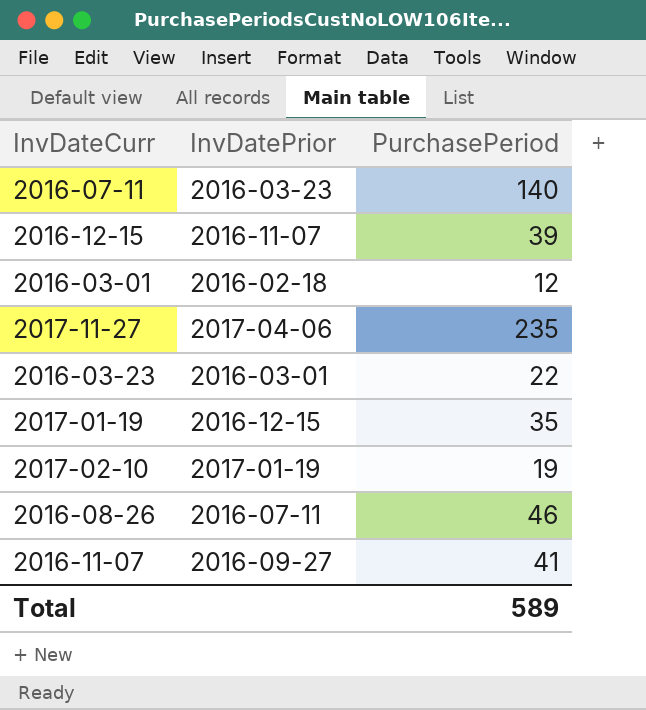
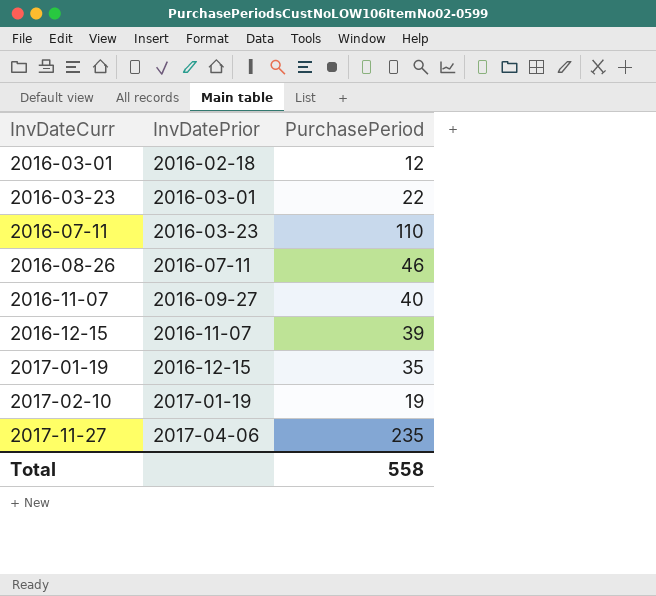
row order: none -> InvDateCurr ascending
2016-07-11 | PurchasePeriod: 140 -> 110
2016-11-07 | PurchasePeriod: 41 -> 40
Total | PurchasePeriod: 589 -> 558

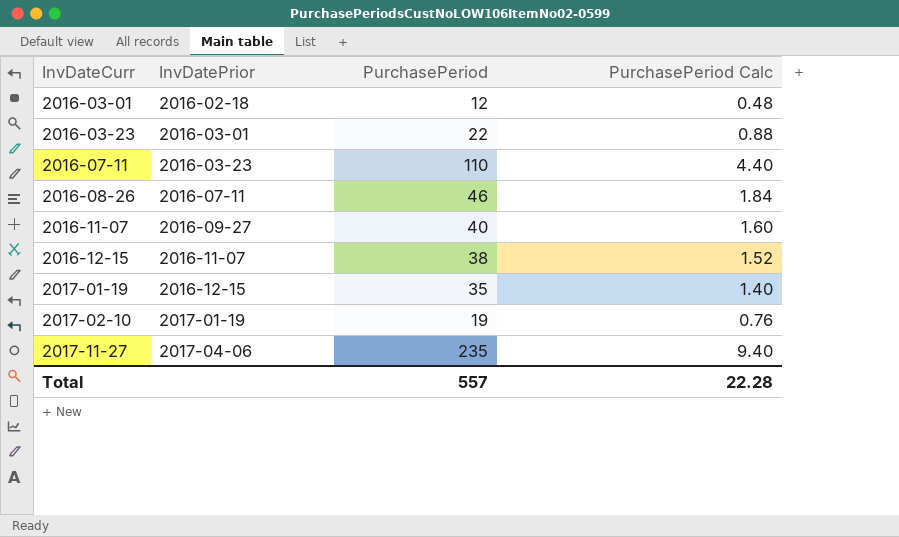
column PurchasePeriod Calc | formula: none -> [PurchasePeriod] * 0.04
2016-12-15 | PurchasePeriod: 39 -> 38
Total | PurchasePeriod: 558 -> 557

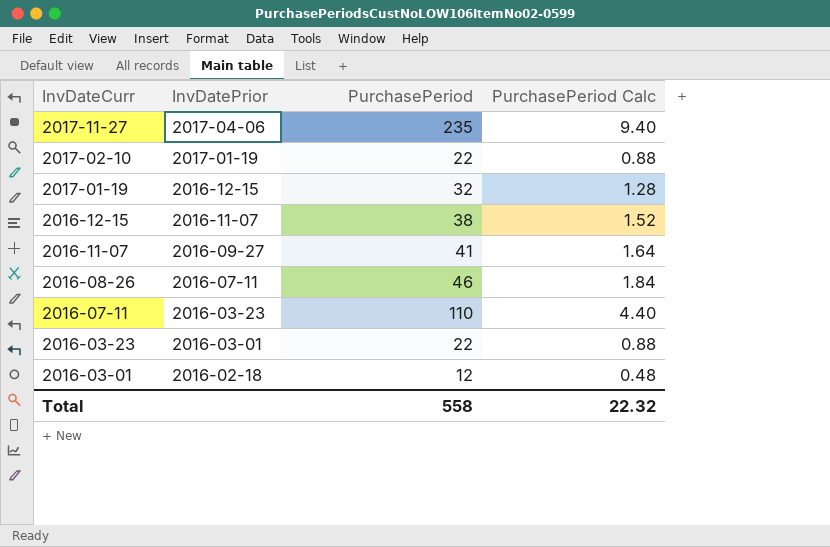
row order: InvDateCurr ascending -> InvDateCurr descending
2017-02-10 | PurchasePeriod: 19 -> 22
2017-02-10 | PurchasePeriod Calc: 0.76 -> 0.88
2017-01-19 | PurchasePeriod: 35 -> 32
2017-01-19 | PurchasePeriod Calc: 1.40 -> 1.28
2016-11-07 | PurchasePeriod: 40 -> 41
2016-11-07 | PurchasePeriod Calc: 1.60 -> 1.64
Total | PurchasePeriod: 557 -> 558
Total | PurchasePeriod Calc: 22.28 -> 22.32

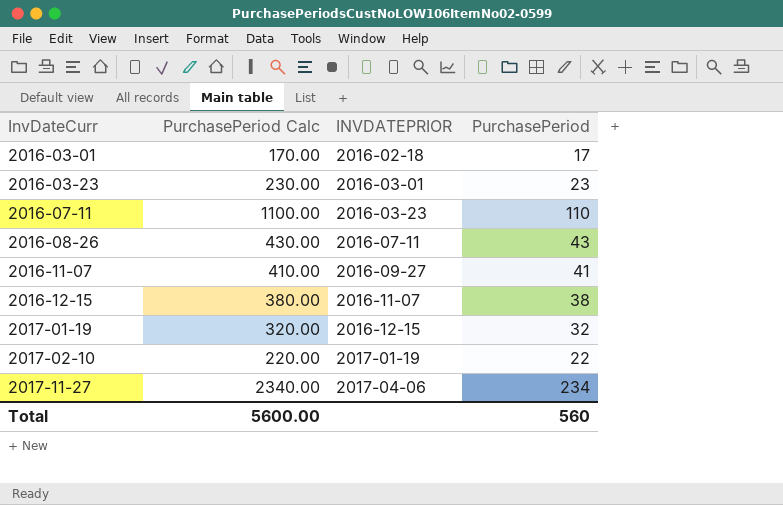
row order: InvDateCurr descending -> InvDateCurr ascending
column PurchasePeriod Calc | formula: [PurchasePeriod] * 0.04 -> [PurchasePeriod] * 10
column PurchasePeriod Calc | position: 4 -> 2
column name: InvDatePrior -> INVDATEPRIOR
2016-03-01 | PurchasePeriod: 12 -> 17
2016-03-23 | PurchasePeriod: 22 -> 23
2016-08-26 | PurchasePeriod: 46 -> 43
2017-11-27 | PurchasePeriod: 235 -> 234
Total | PurchasePeriod Calc: 22.32 -> 5600.00
Total | PurchasePeriod: 558 -> 560

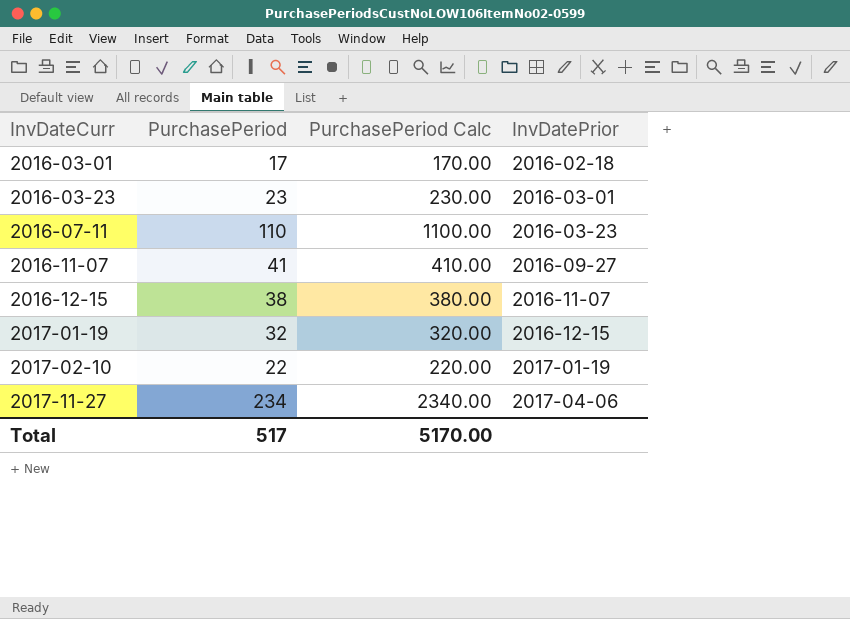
column PurchasePeriod | position: 4 -> 2
column name: INVDATEPRIOR -> InvDatePrior
row 2016-08-26: 430.00 | 2016-07-11 | 43 -> none
Total | PurchasePeriod: 560 -> 517
Total | PurchasePeriod Calc: 5600.00 -> 5170.00

